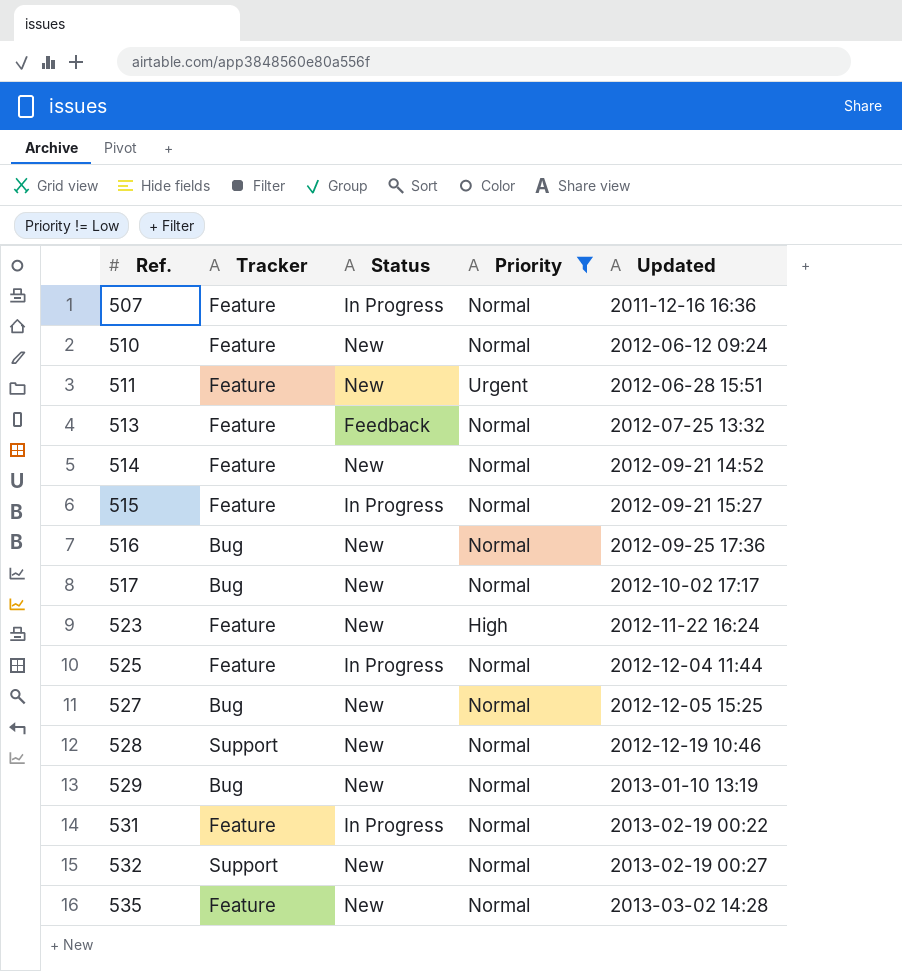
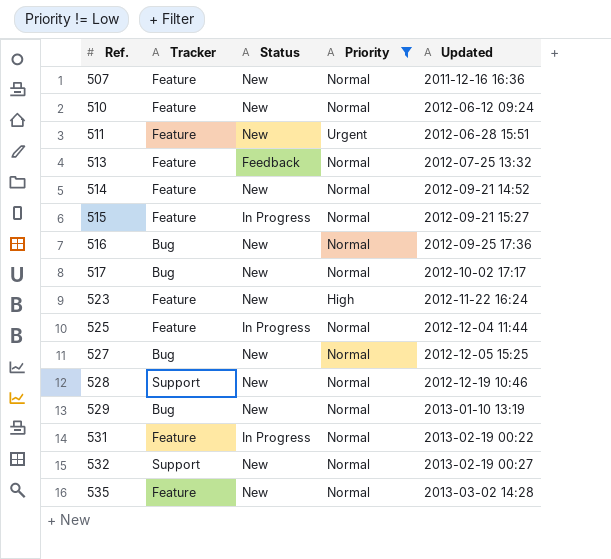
507 | Status: In Progress -> New

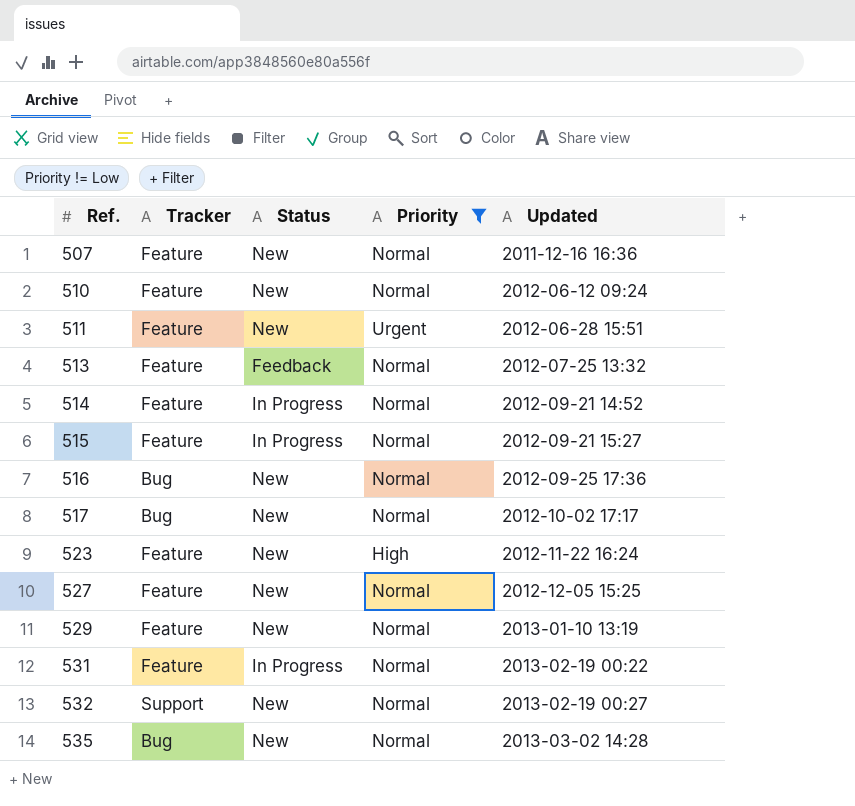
row 525: Feature | In Progress | Normal | 2012-12-04 11:44 -> none
row 528: Support | New | Normal | 2012-12-19 10:46 -> none
514 | Status: New -> In Progress
527 | Tracker: Bug -> Feature
529 | Tracker: Bug -> Feature
535 | Tracker: Feature -> Bug

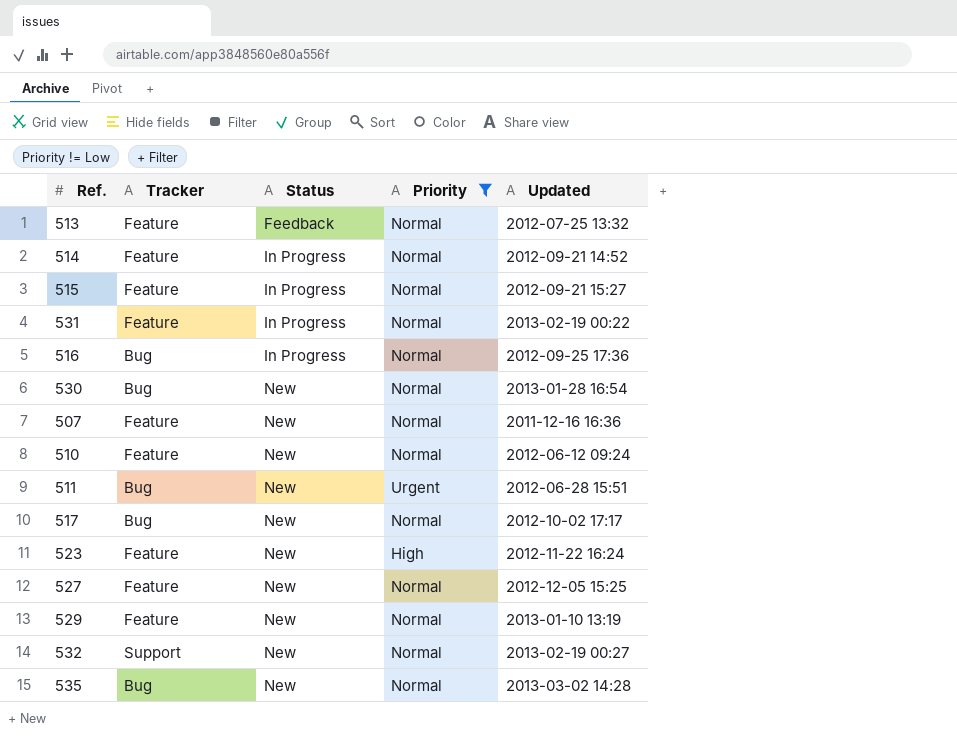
row order: Ref. ascending -> Status ascending
516 | Status: New -> In Progress
row 530: none -> Bug | New | Normal | 2013-01-28 16:54
511 | Tracker: Feature -> Bug

